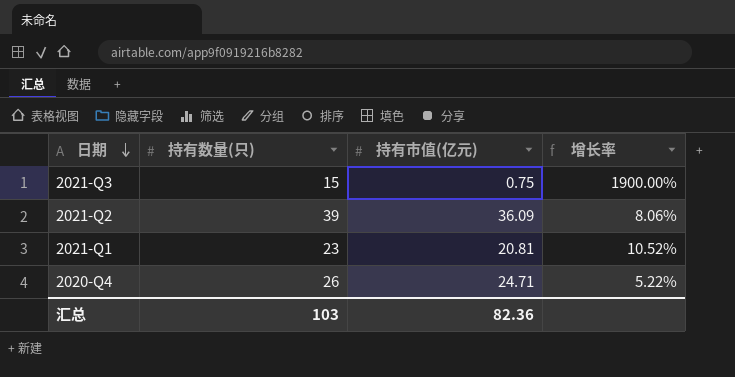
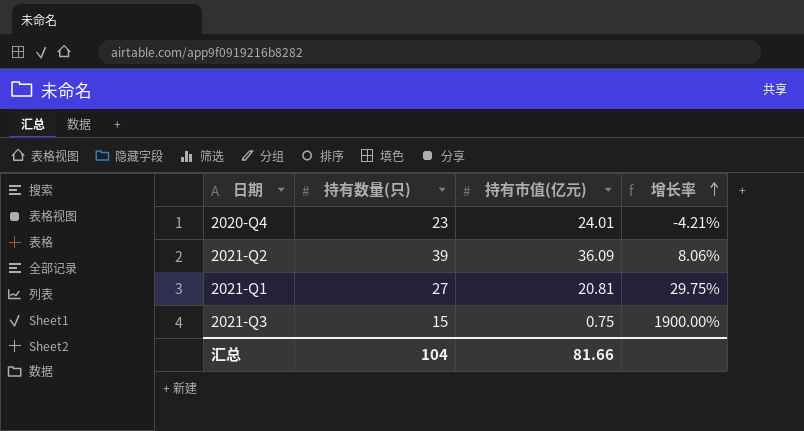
row order: 日期 descending -> 增长率 ascending
2020-Q4 | 持有数量(只): 26 -> 23
2020-Q4 | 持有市值(亿元): 24.71 -> 24.01
2020-Q4 | 增长率: 5.22% -> -4.21%
2021-Q1 | 持有数量(只): 23 -> 27
2021-Q1 | 增长率: 10.52% -> 29.75%
汇总 | 持有数量(只): 103 -> 104
汇总 | 持有市值(亿元): 82.36 -> 81.66

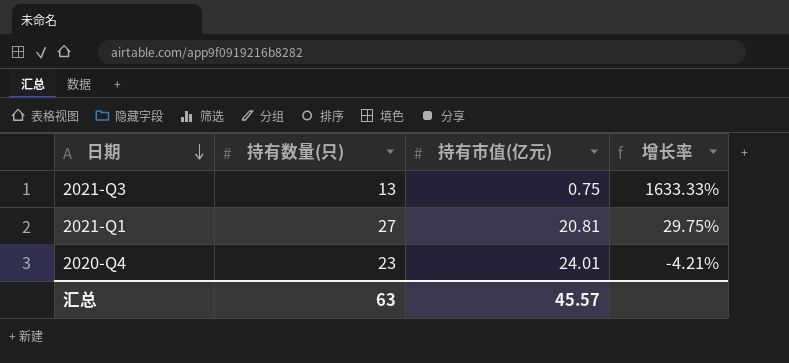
row order: 增长率 ascending -> 日期 descending
row 2021-Q2: 39 | 36.09 | 8.06% -> none
2021-Q3 | 持有数量(只): 15 -> 13
2021-Q3 | 增长率: 1900.00% -> 1633.33%
汇总 | 持有数量(只): 104 -> 63
汇总 | 持有市值(亿元): 81.66 -> 45.57

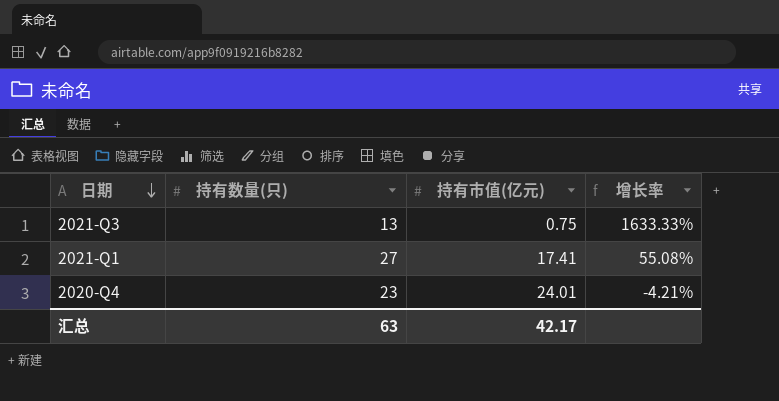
2021-Q1 | 持有市值(亿元): 20.81 -> 17.41
2021-Q1 | 增长率: 29.75% -> 55.08%
汇总 | 持有市值(亿元): 45.57 -> 42.17

